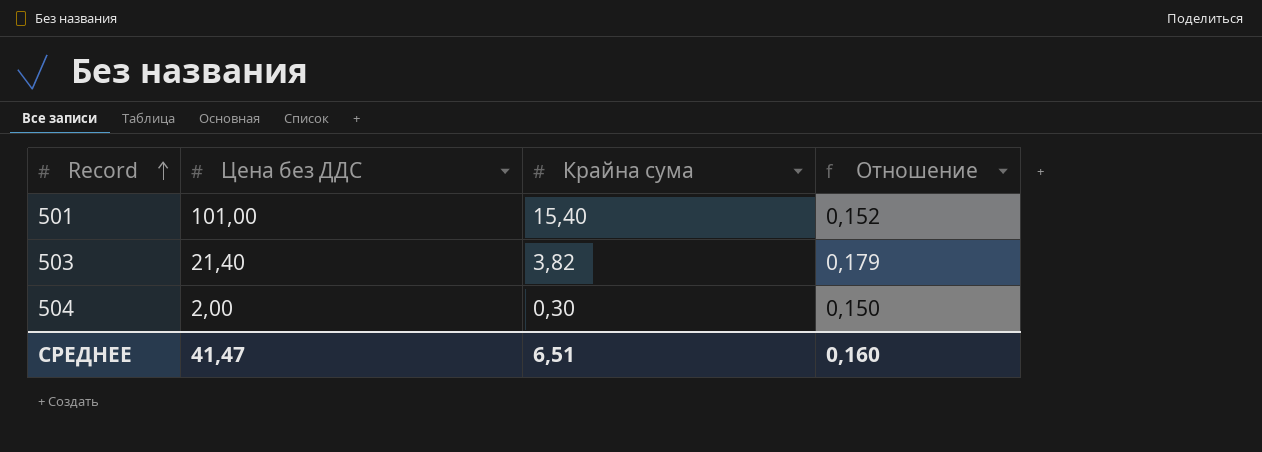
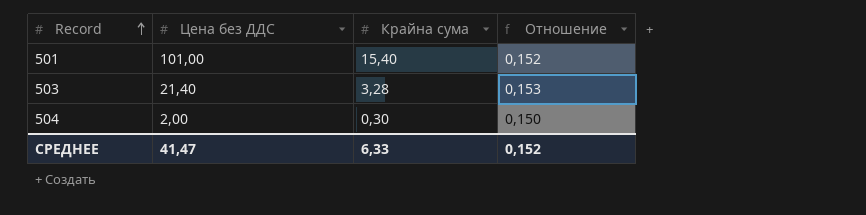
503 | Крайна сума: 3,82 -> 3,28
503 | Отношение: 0,179 -> 0,153
СРЕДНЕЕ | Крайна сума: 6,51 -> 6,33
СРЕДНЕЕ | Отношение: 0,160 -> 0,152

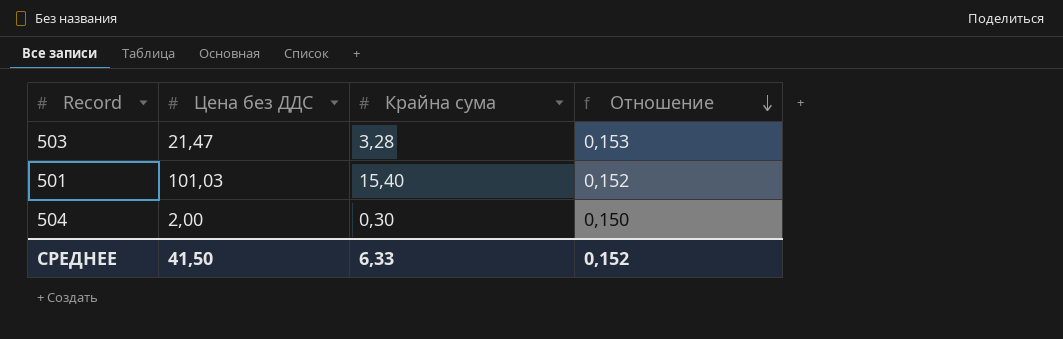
row order: Record ascending -> Отношение descending
503 | Цена без ДДС: 21,40 -> 21,47
501 | Цена без ДДС: 101,00 -> 101,03
СРЕДНЕЕ | Цена без ДДС: 41,47 -> 41,50

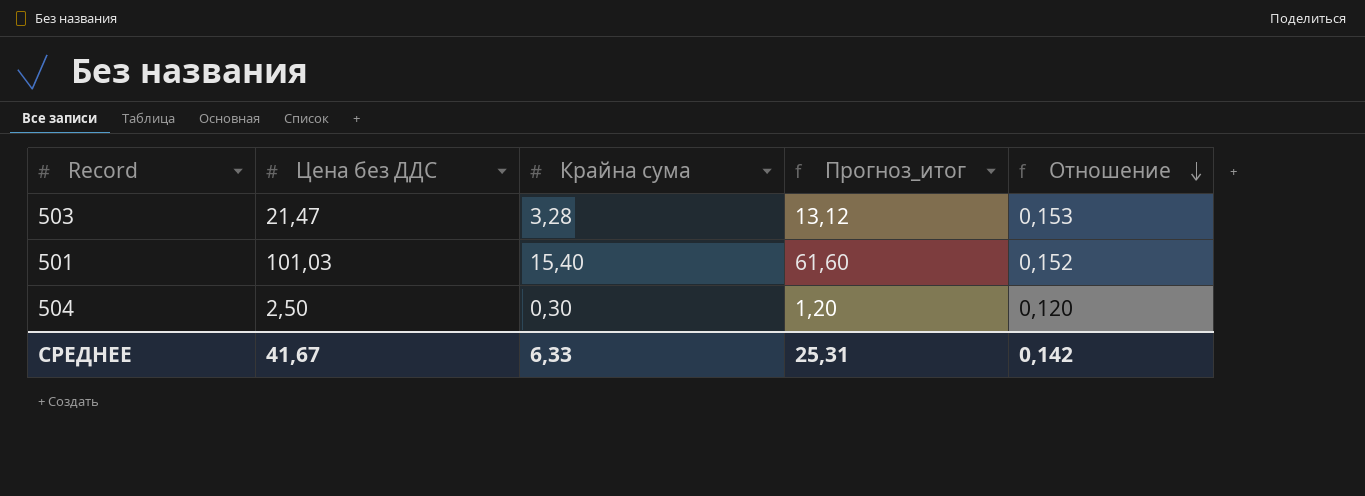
column Прогноз_итог | formula: none -> [Крайна сума] * 4
504 | Цена без ДДС: 2,00 -> 2,50
504 | Отношение: 0,150 -> 0,120
СРЕДНЕЕ | Цена без ДДС: 41,50 -> 41,67
СРЕДНЕЕ | Отношение: 0,152 -> 0,142

